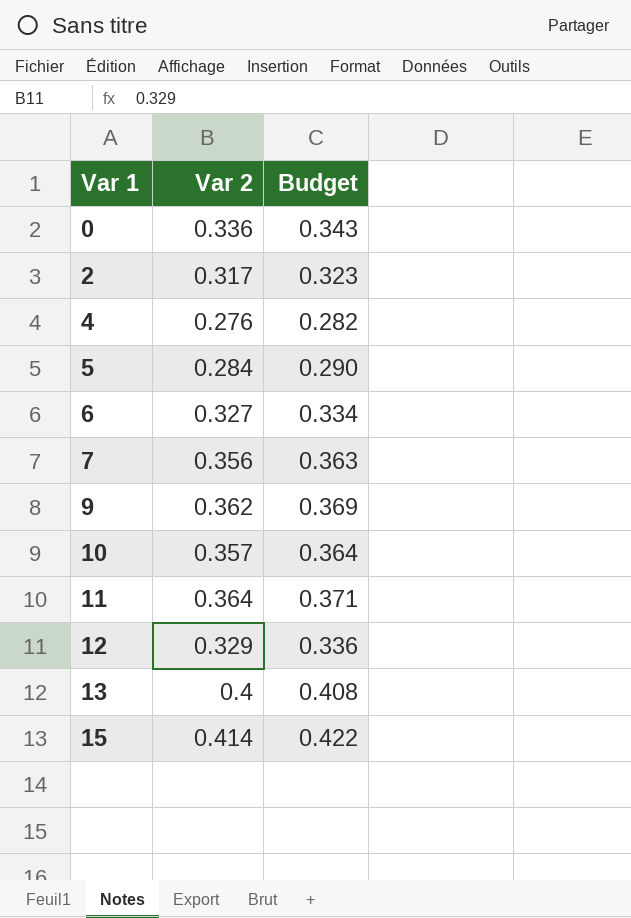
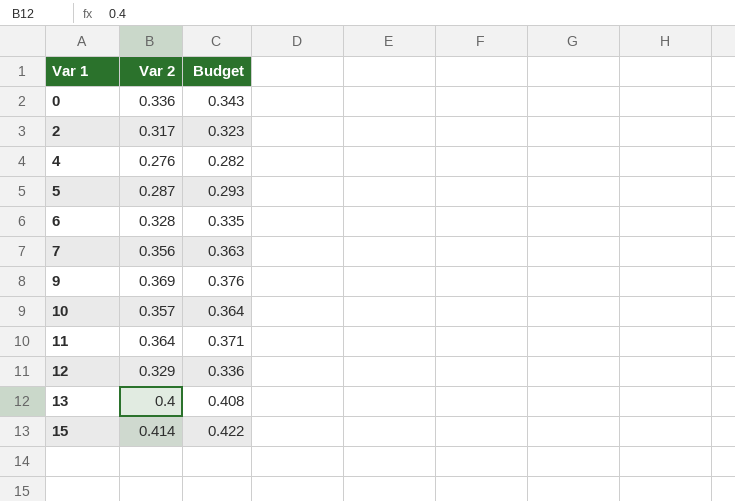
5 | Var 2: 0.284 -> 0.287
5 | Budget: 0.290 -> 0.293
6 | Var 2: 0.327 -> 0.328
6 | Budget: 0.334 -> 0.335
9 | Var 2: 0.362 -> 0.369
9 | Budget: 0.369 -> 0.376

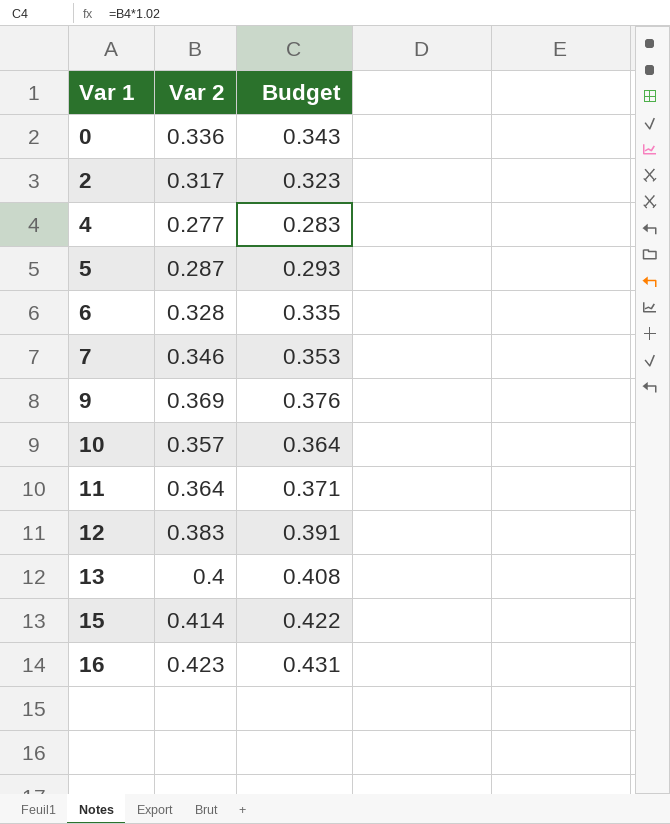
4 | Var 2: 0.276 -> 0.277
4 | Budget: 0.282 -> 0.283
7 | Var 2: 0.356 -> 0.346
7 | Budget: 0.363 -> 0.353
12 | Var 2: 0.329 -> 0.383
12 | Budget: 0.336 -> 0.391
row 16: none -> 0.423 | 0.431

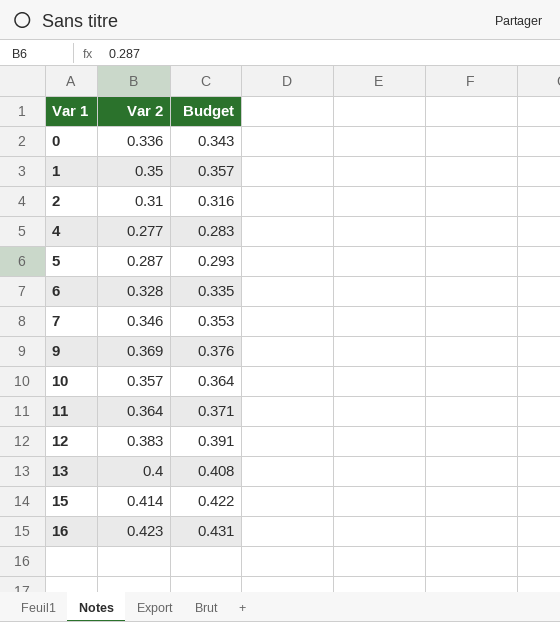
row 1: none -> 0.35 | 0.357
2 | Var 2: 0.317 -> 0.31
2 | Budget: 0.323 -> 0.316

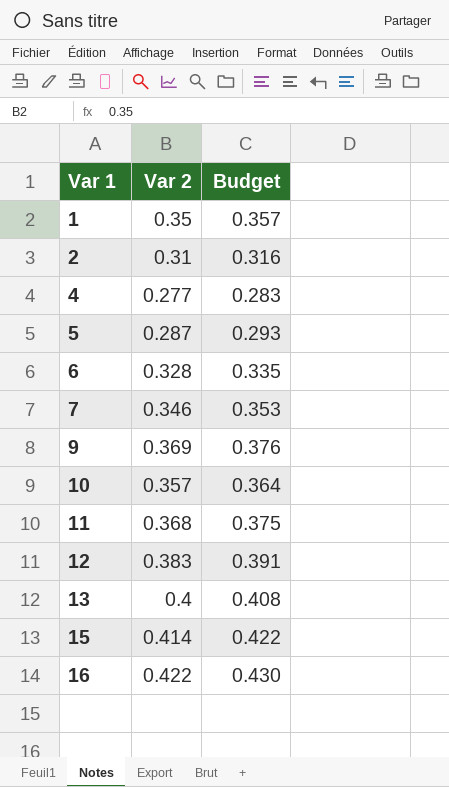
row 0: 0.336 | 0.343 -> none
11 | Var 2: 0.364 -> 0.368
11 | Budget: 0.371 -> 0.375
16 | Var 2: 0.423 -> 0.422
16 | Budget: 0.431 -> 0.430

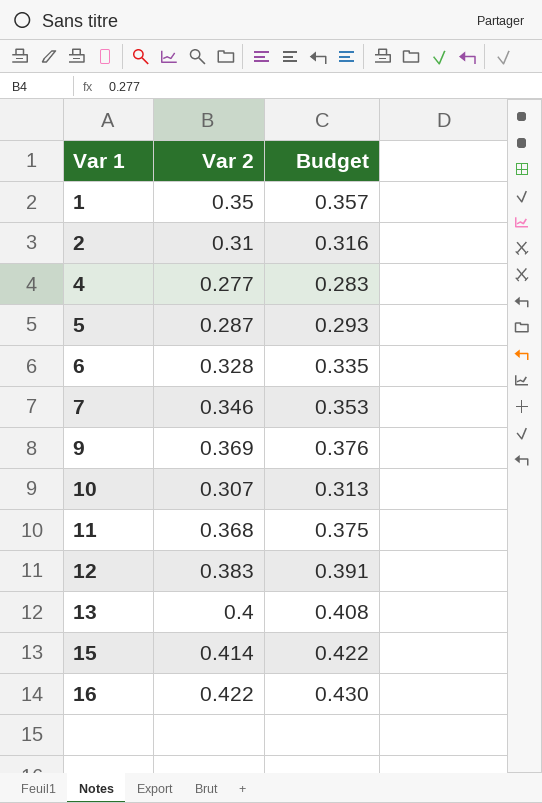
10 | Var 2: 0.357 -> 0.307
10 | Budget: 0.364 -> 0.313

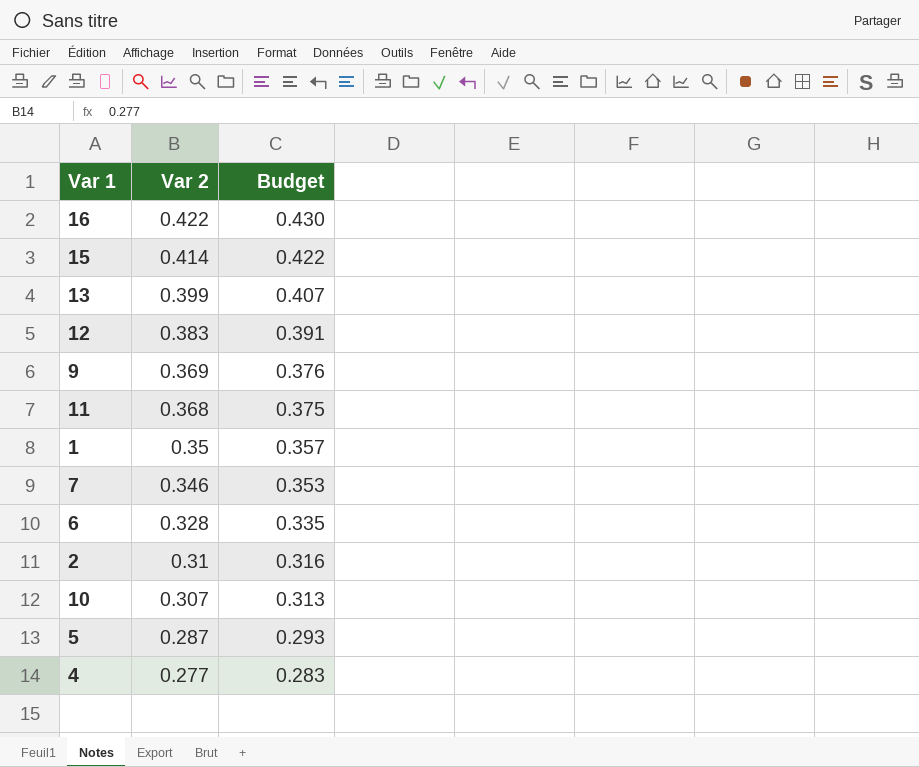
row order: Var 1 ascending -> Var 2 descending
13 | Var 2: 0.4 -> 0.399
13 | Budget: 0.408 -> 0.407

